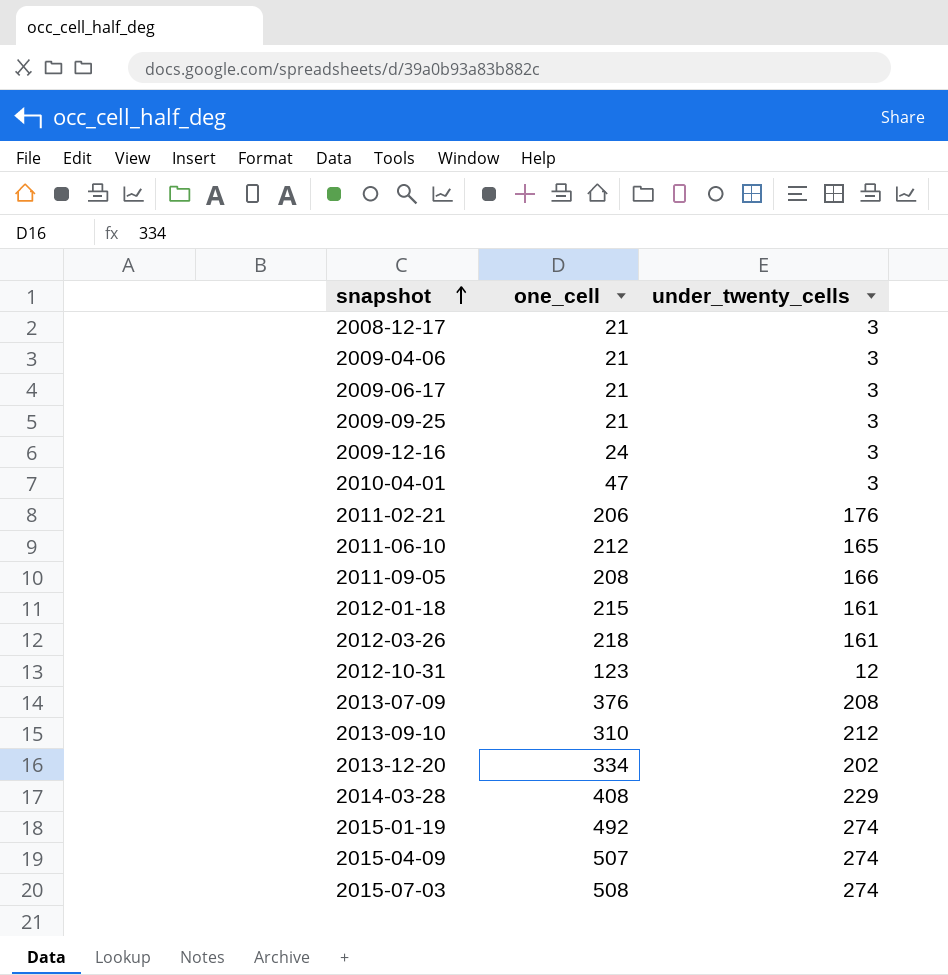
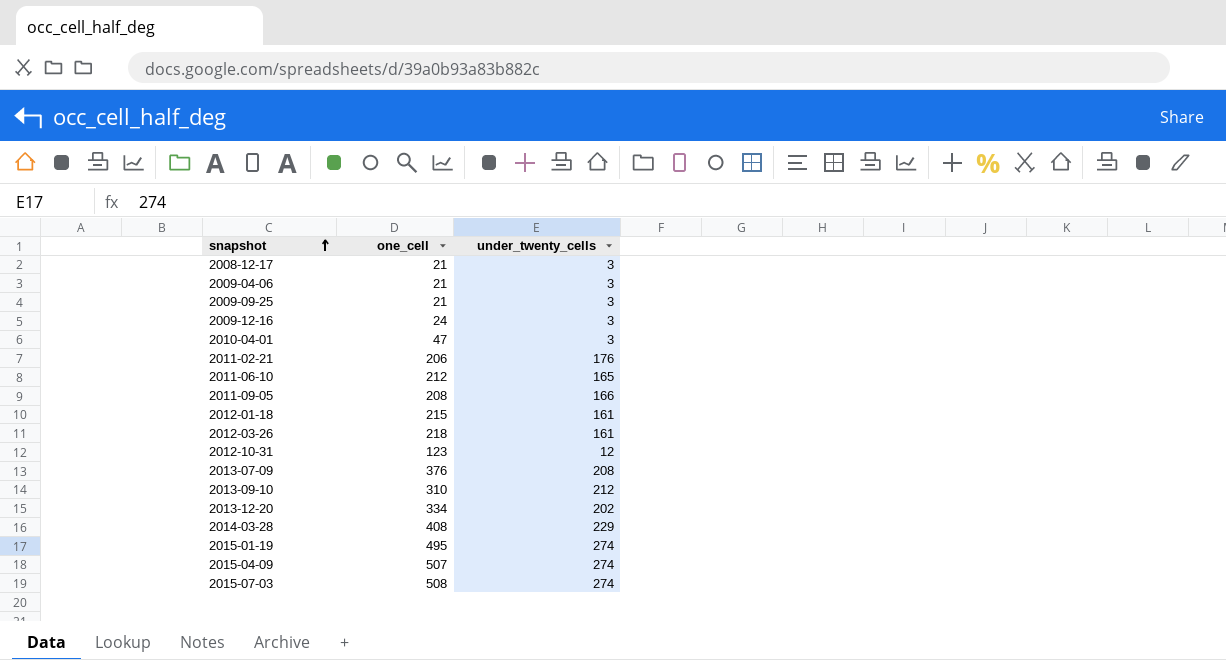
row 2009-06-17: 21 | 3 -> none
2015-01-19 | one_cell: 492 -> 495

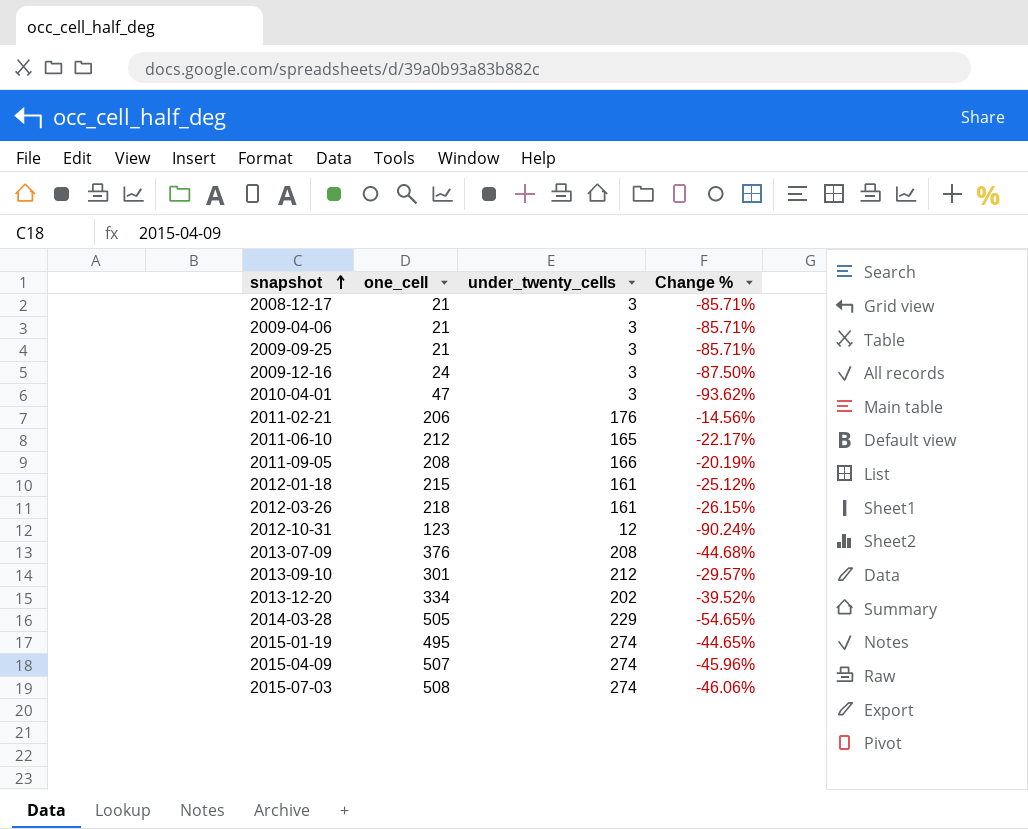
column Change % | formula: none -> ([under_twenty_cells] - [one_cell]) / [one_cell]
2013-09-10 | one_cell: 310 -> 301
2014-03-28 | one_cell: 408 -> 505

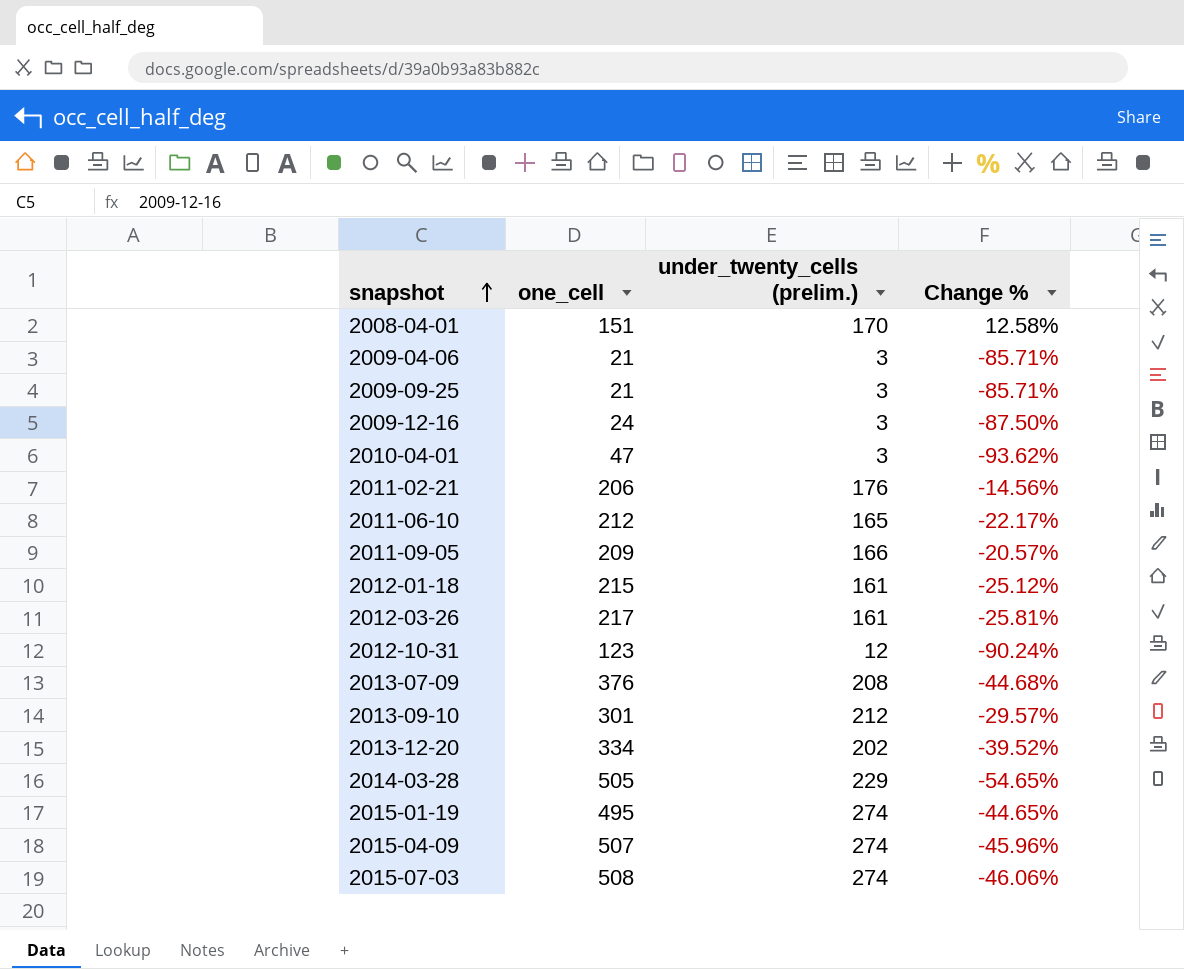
column name: under_twenty_cells -> under_twenty_cells (prelim.)
row 2008-12-17: 21 | 3 | -85.71% -> none
row 2008-04-01: none -> 151 | 170 | 12.58%
2011-09-05 | one_cell: 208 -> 209
2011-09-05 | Change %: -20.19% -> -20.57%
2012-03-26 | one_cell: 218 -> 217
2012-03-26 | Change %: -26.15% -> -25.81%

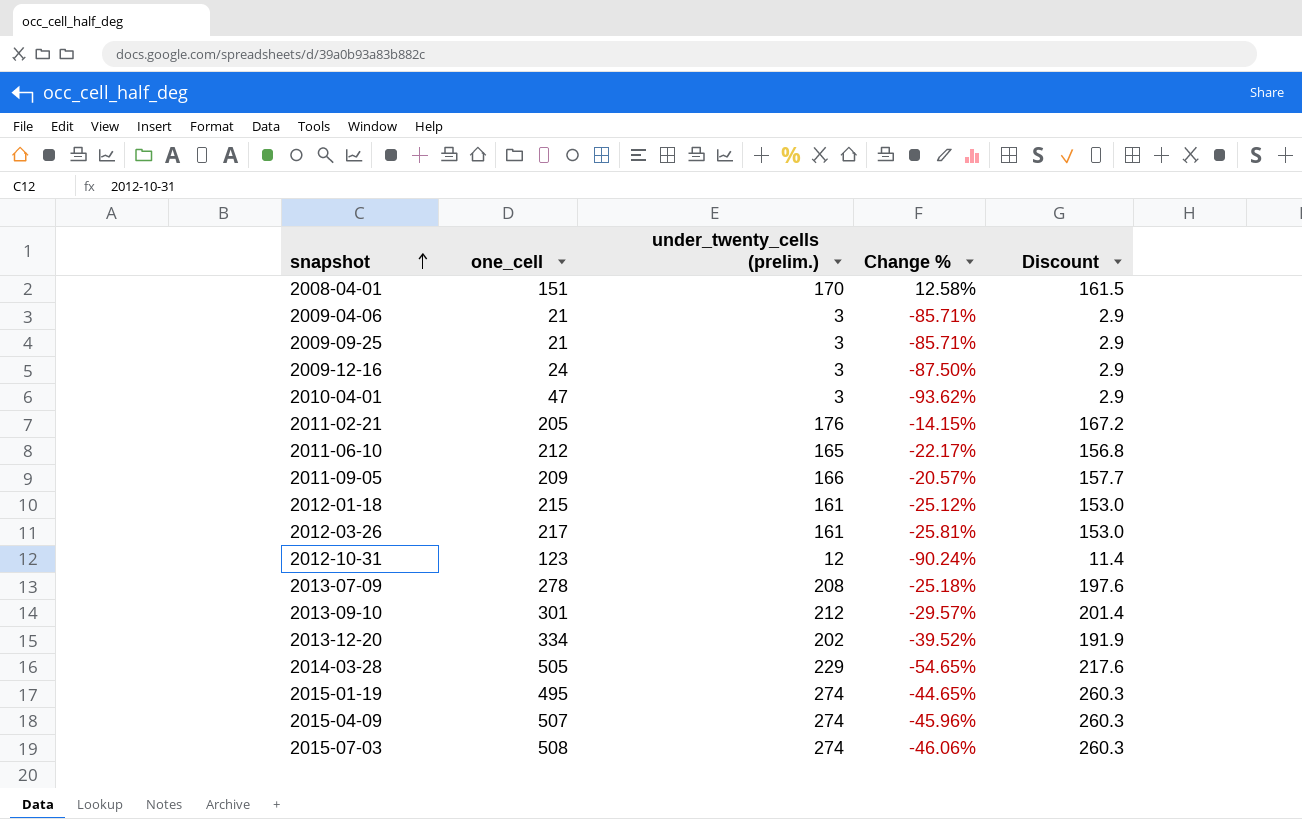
column Discount | formula: none -> [under_twenty_cells (prelim.)] * 0.95
2011-02-21 | one_cell: 206 -> 205
2011-02-21 | Change %: -14.56% -> -14.15%
2013-07-09 | one_cell: 376 -> 278
2013-07-09 | Change %: -44.68% -> -25.18%

